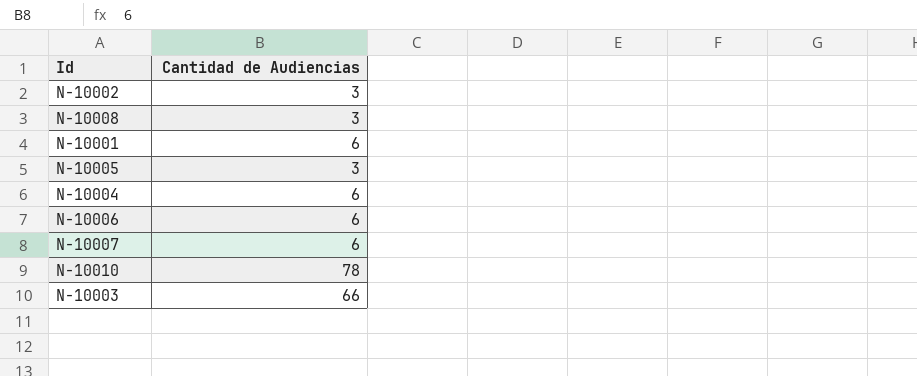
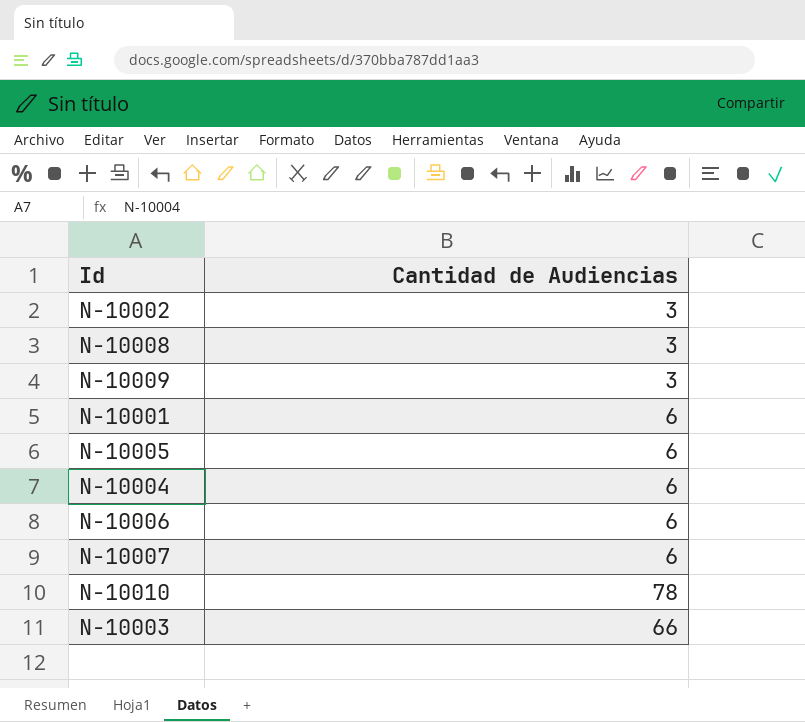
row N-10009: none -> 3
N-10005 | Cantidad de Audiencias: 3 -> 6

